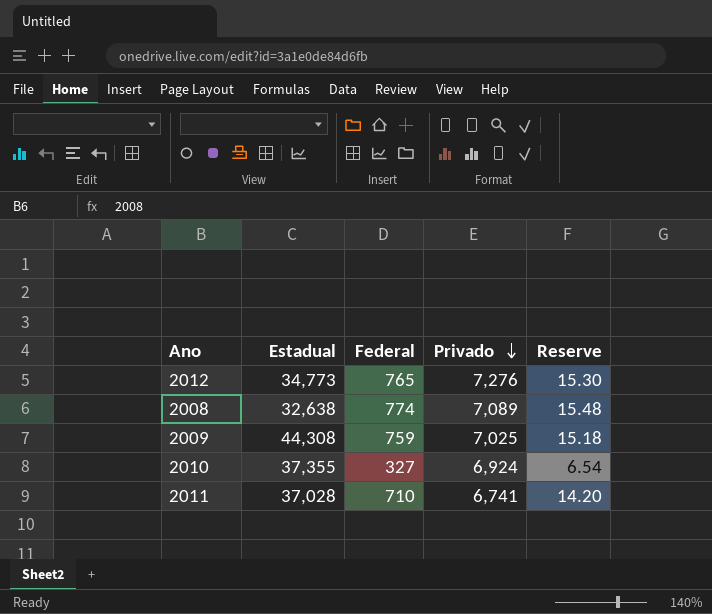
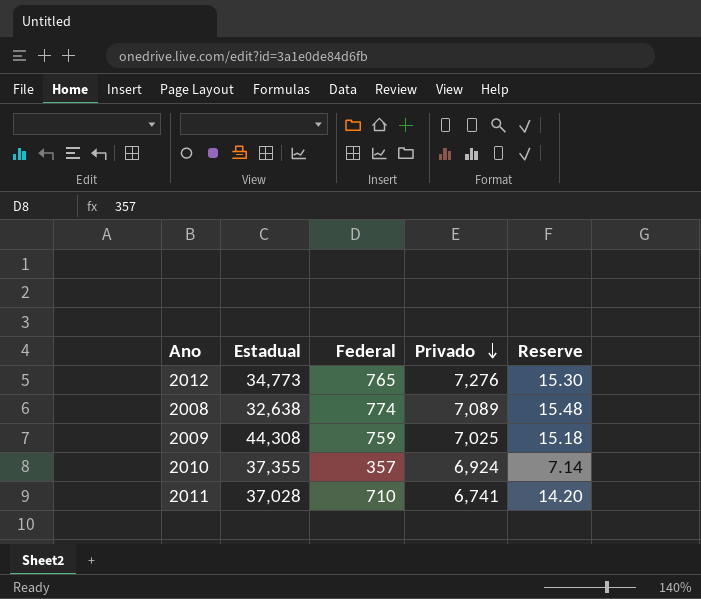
2010 | Federal: 327 -> 357
2010 | Reserve: 6.54 -> 7.14

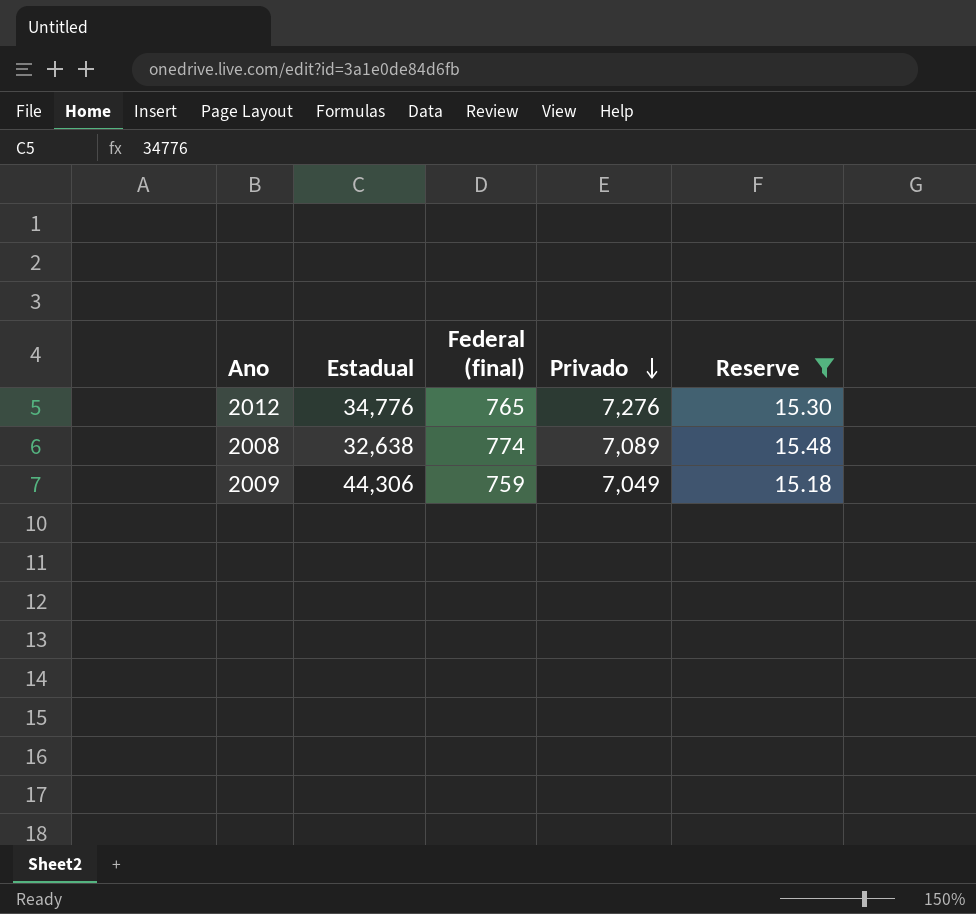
filter: none -> Reserve >= 15.18
column name: Federal -> Federal (final)
2012 | Estadual: 34,773 -> 34,776
2009 | Estadual: 44,308 -> 44,306
2009 | Privado: 7,025 -> 7,049

